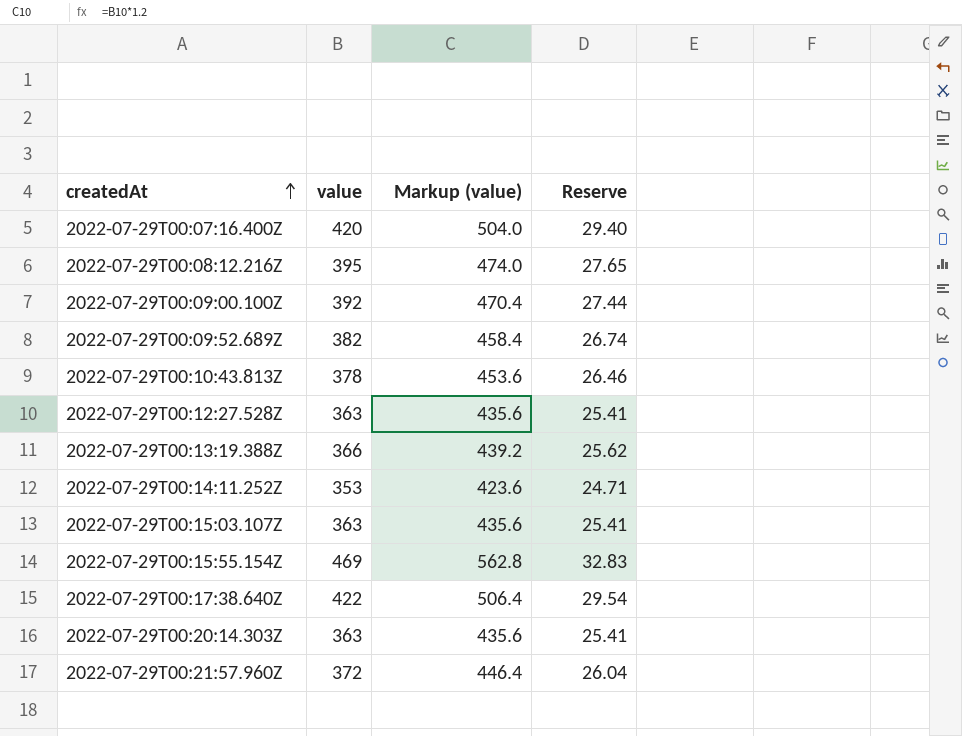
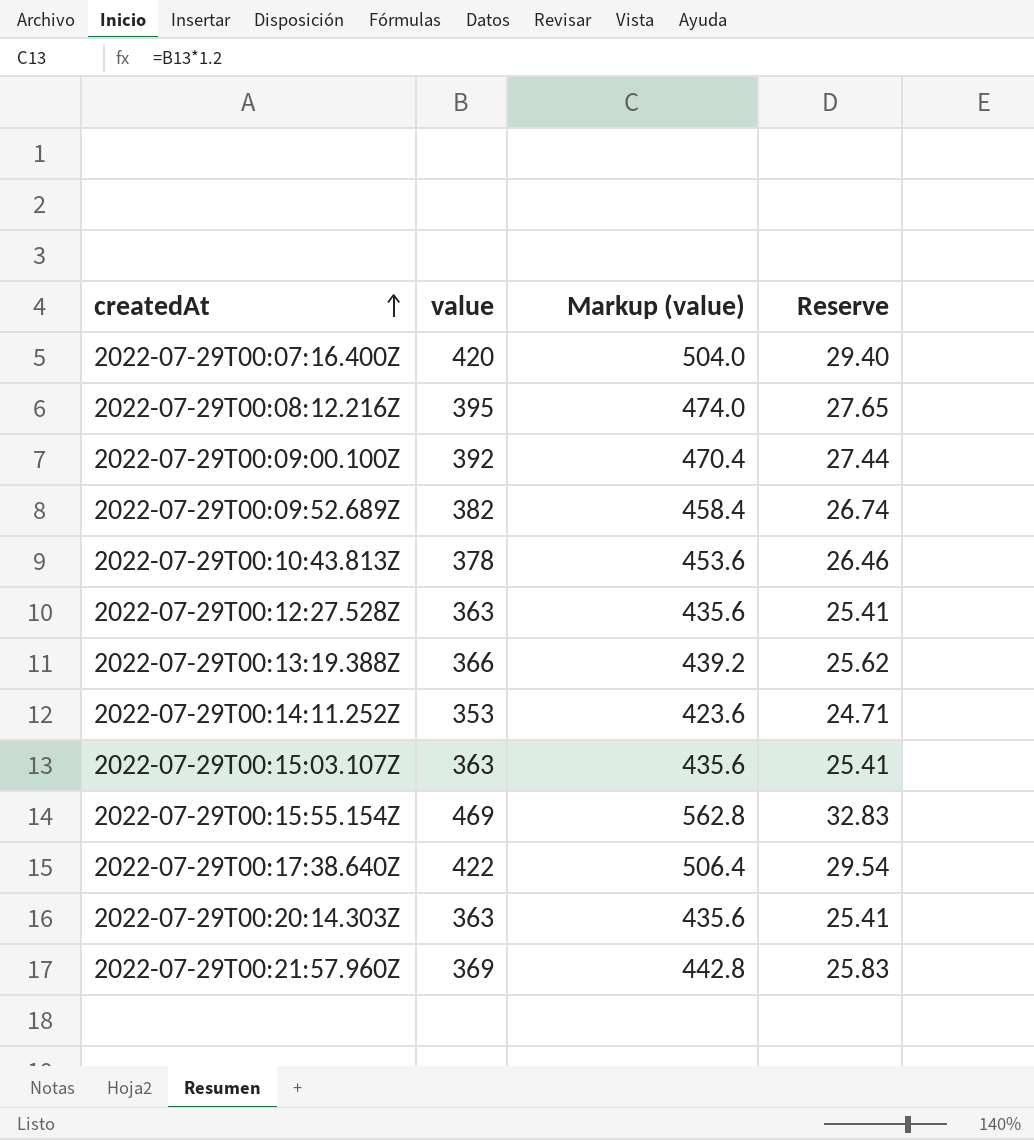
2022-07-29T00:21:57.960Z | value: 372 -> 369
2022-07-29T00:21:57.960Z | Markup (value): 446.4 -> 442.8
2022-07-29T00:21:57.960Z | Reserve: 26.04 -> 25.83

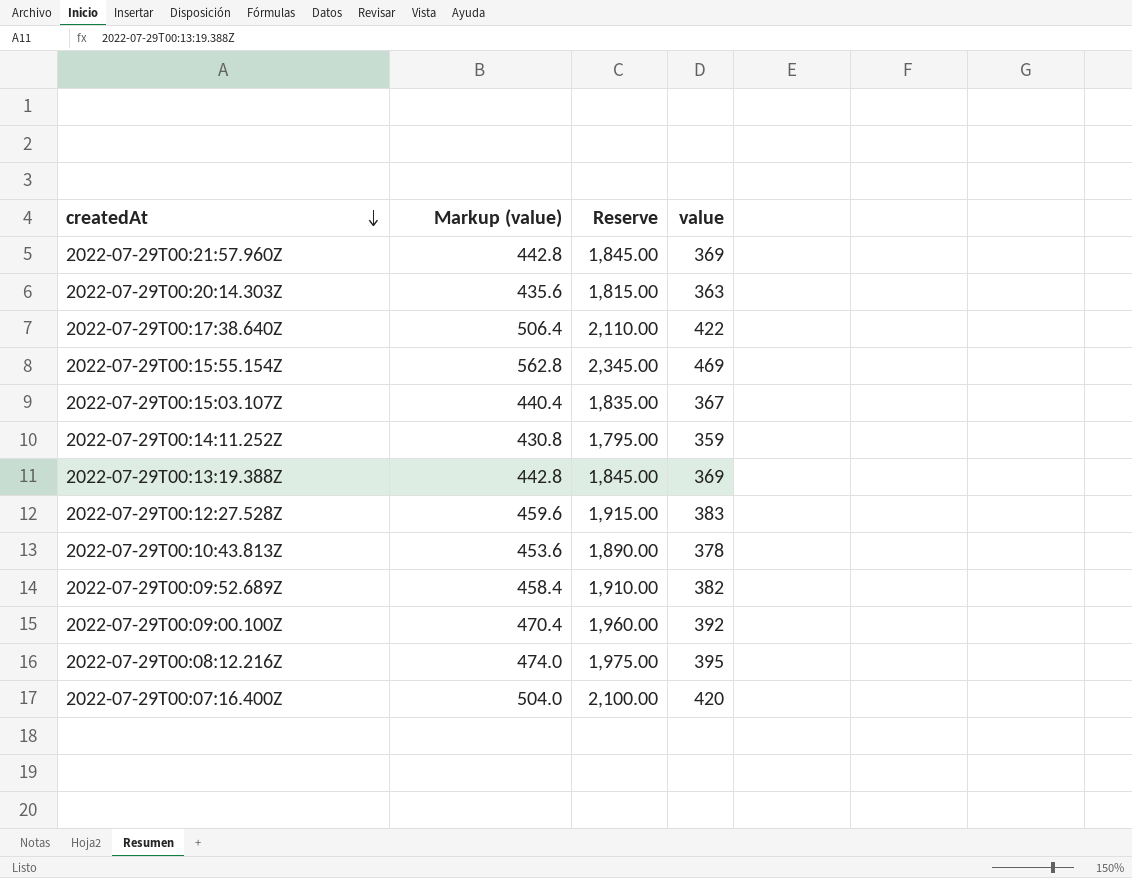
row order: createdAt ascending -> createdAt descending
column Reserve | formula: [value] * 0.07 -> [value] * 5
column value | position: 2 -> 4
2022-07-29T00:15:03.107Z | Markup (value): 435.6 -> 440.4
2022-07-29T00:15:03.107Z | value: 363 -> 367
2022-07-29T00:14:11.252Z | Markup (value): 423.6 -> 430.8
2022-07-29T00:14:11.252Z | value: 353 -> 359
2022-07-29T00:13:19.388Z | Markup (value): 439.2 -> 442.8
2022-07-29T00:13:19.388Z | value: 366 -> 369
2022-07-29T00:12:27.528Z | Markup (value): 435.6 -> 459.6
2022-07-29T00:12:27.528Z | value: 363 -> 383

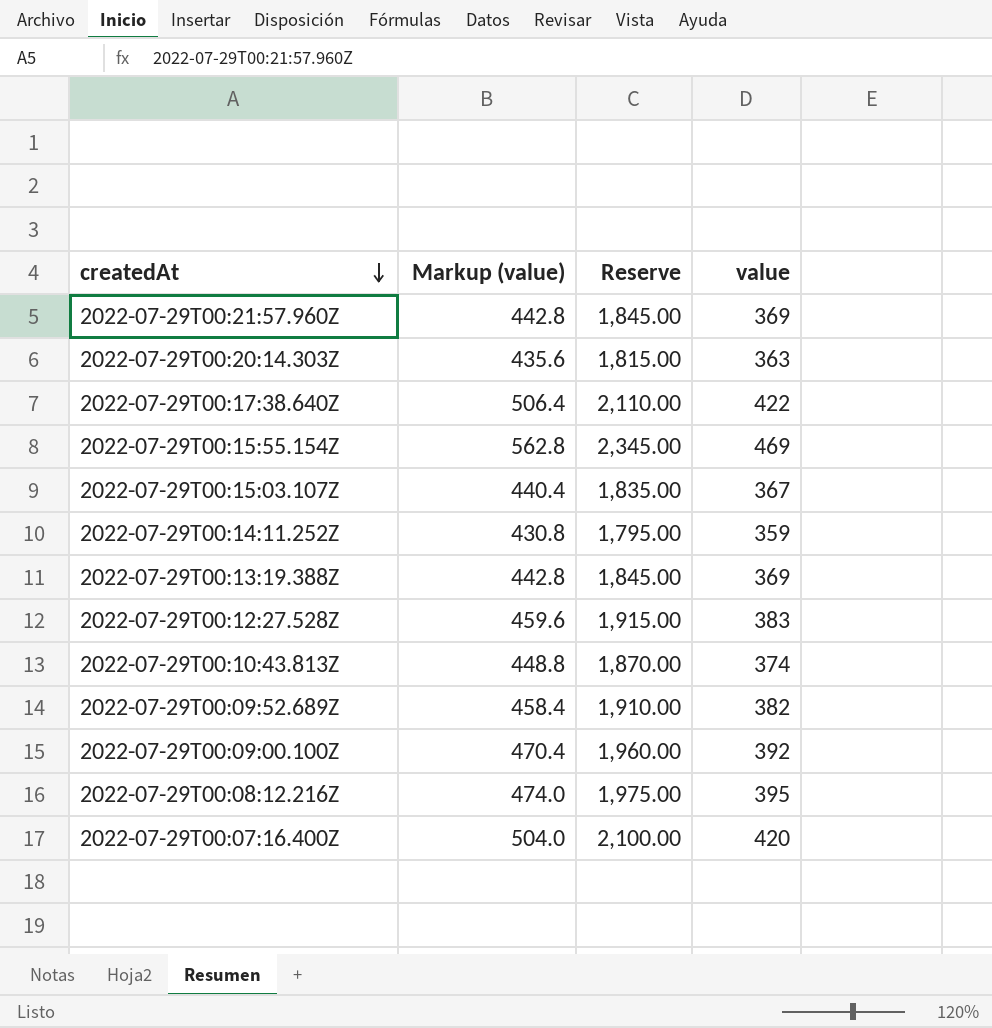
2022-07-29T00:10:43.813Z | Markup (value): 453.6 -> 448.8
2022-07-29T00:10:43.813Z | Reserve: 1,890.00 -> 1,870.00
2022-07-29T00:10:43.813Z | value: 378 -> 374

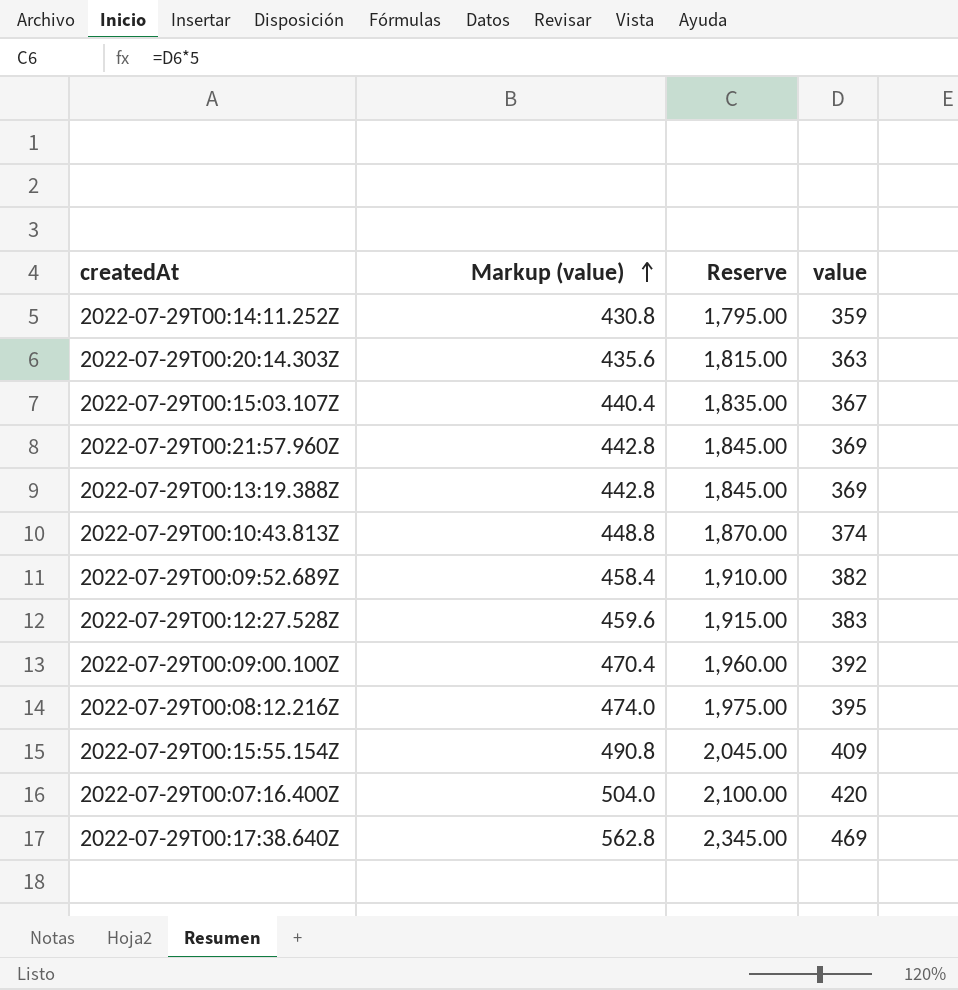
row order: createdAt descending -> Markup (value) ascending
2022-07-29T00:15:55.154Z | Markup (value): 562.8 -> 490.8
2022-07-29T00:15:55.154Z | Reserve: 2,345.00 -> 2,045.00
2022-07-29T00:15:55.154Z | value: 469 -> 409
2022-07-29T00:17:38.640Z | Markup (value): 506.4 -> 562.8
2022-07-29T00:17:38.640Z | Reserve: 2,110.00 -> 2,345.00
2022-07-29T00:17:38.640Z | value: 422 -> 469

